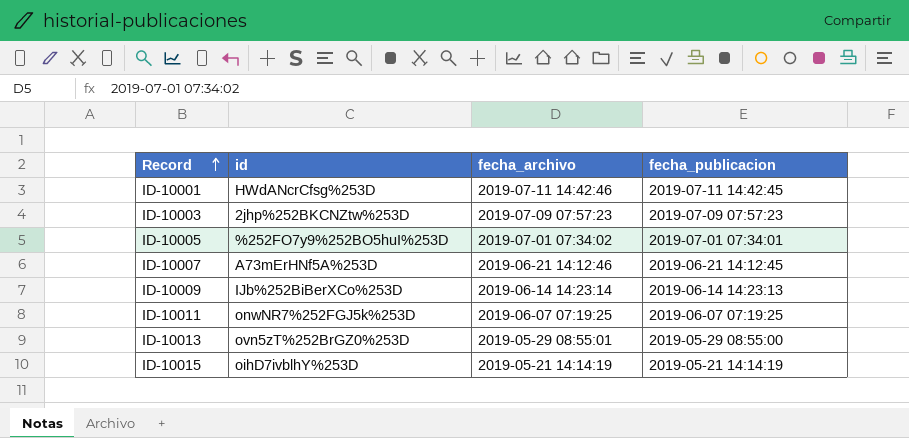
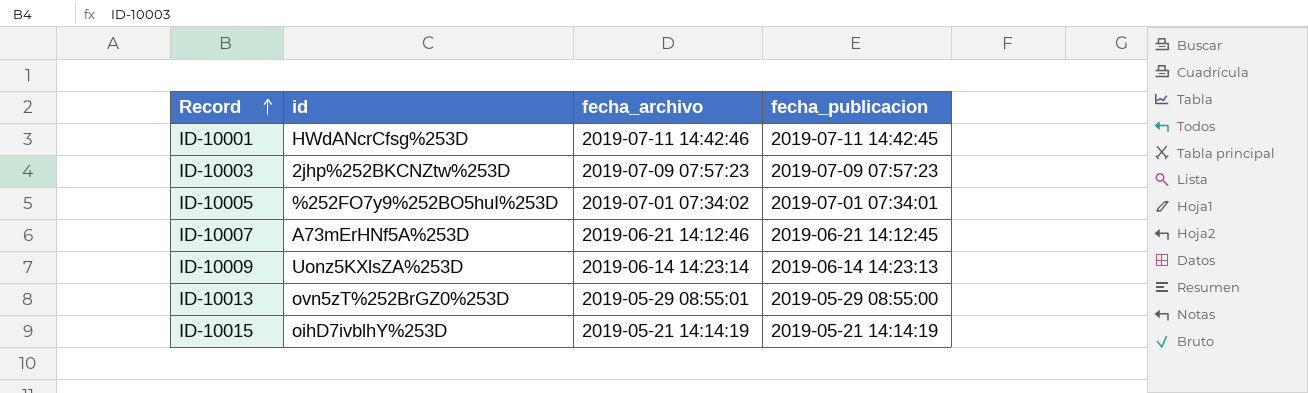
row ID-10011: onwNR7%252FGJ5k%253D | 2019-06-07 07:19:25 | 2019-06-07 07:19:25 -> none
ID-10009 | id: IJb%252BiBerXCo%253D -> Uonz5KXlsZA%253D

